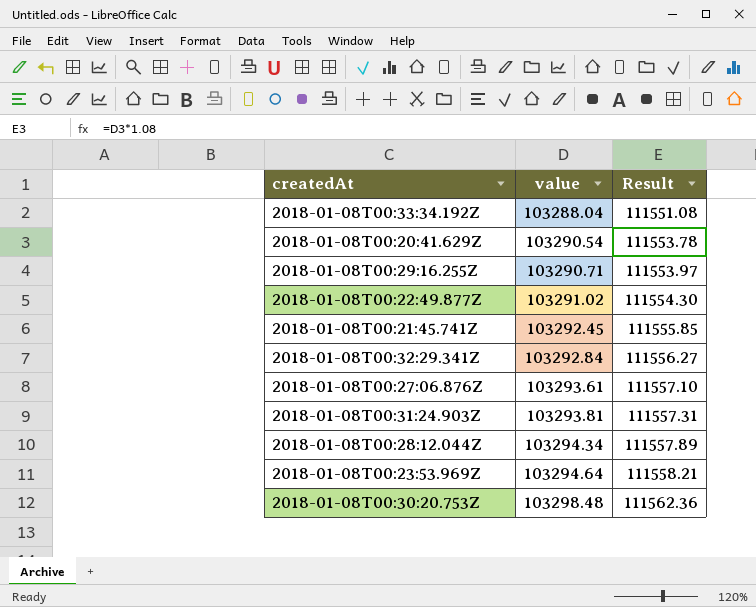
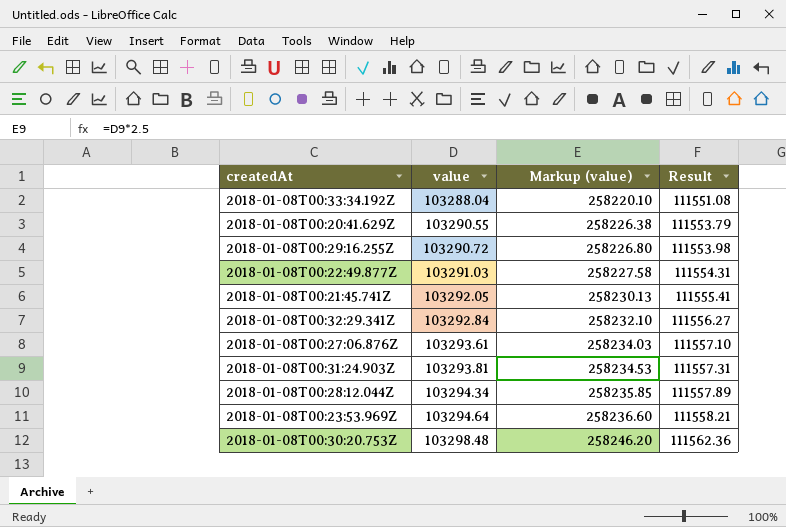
column Markup (value) | formula: none -> [value] * 2.5
2018-01-08T00:20:41.629Z | value: 103290.54 -> 103290.55
2018-01-08T00:20:41.629Z | Result: 111553.78 -> 111553.79
2018-01-08T00:29:16.255Z | value: 103290.71 -> 103290.72
2018-01-08T00:29:16.255Z | Result: 111553.97 -> 111553.98
2018-01-08T00:22:49.877Z | value: 103291.02 -> 103291.03
2018-01-08T00:22:49.877Z | Result: 111554.30 -> 111554.31
2018-01-08T00:21:45.741Z | value: 103292.45 -> 103292.05
2018-01-08T00:21:45.741Z | Result: 111555.85 -> 111555.41

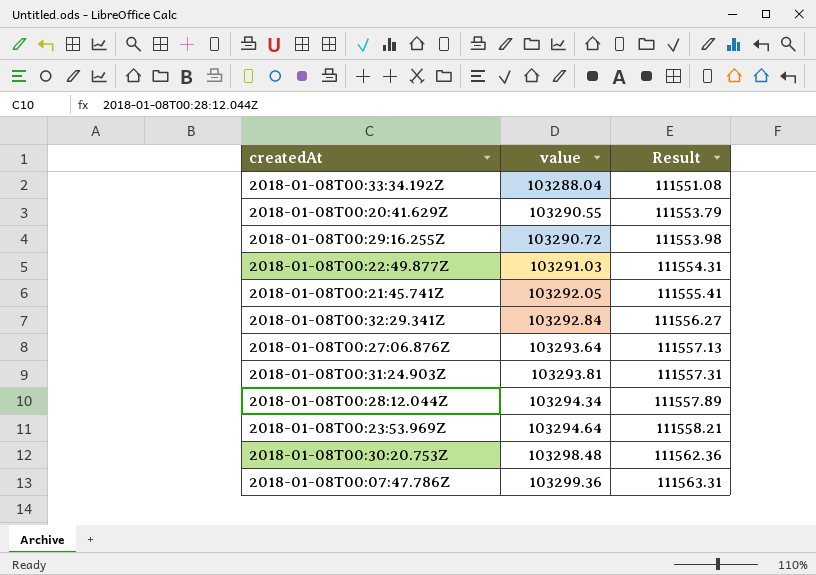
column Markup (value) | formula: [value] * 2.5 -> none
2018-01-08T00:27:06.876Z | value: 103293.61 -> 103293.64
2018-01-08T00:27:06.876Z | Result: 111557.10 -> 111557.13
row 2018-01-08T00:07:47.786Z: none -> 103299.36 | 111563.31

